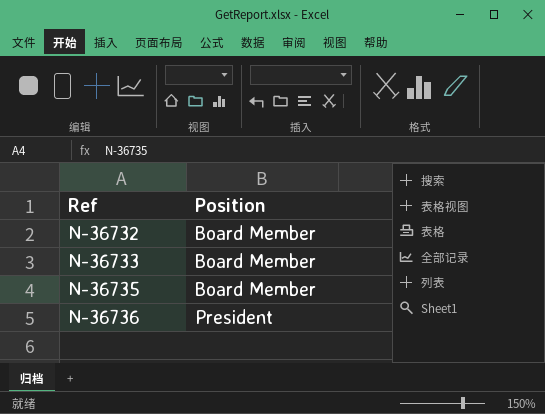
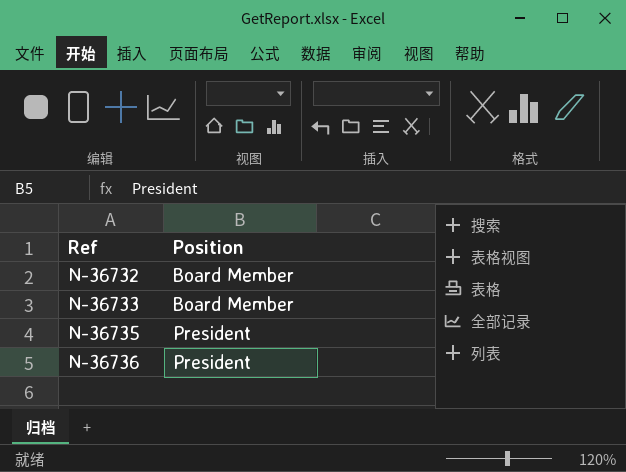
N-36735 | Position: Board Member -> President

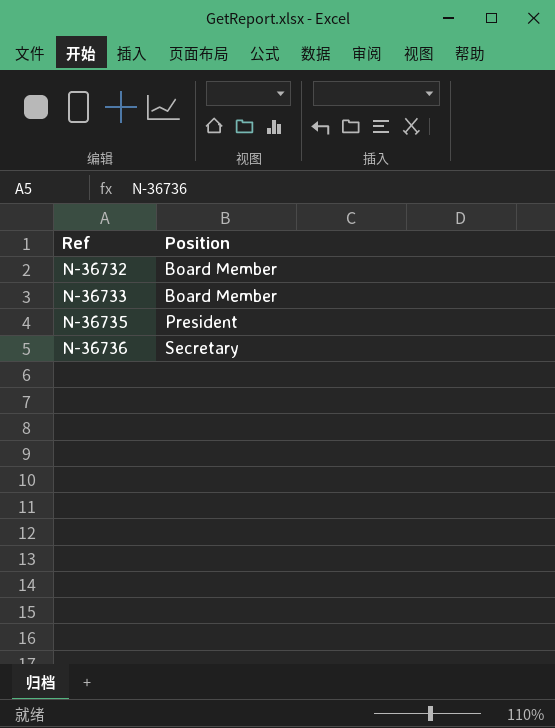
N-36736 | Position: President -> Secretary

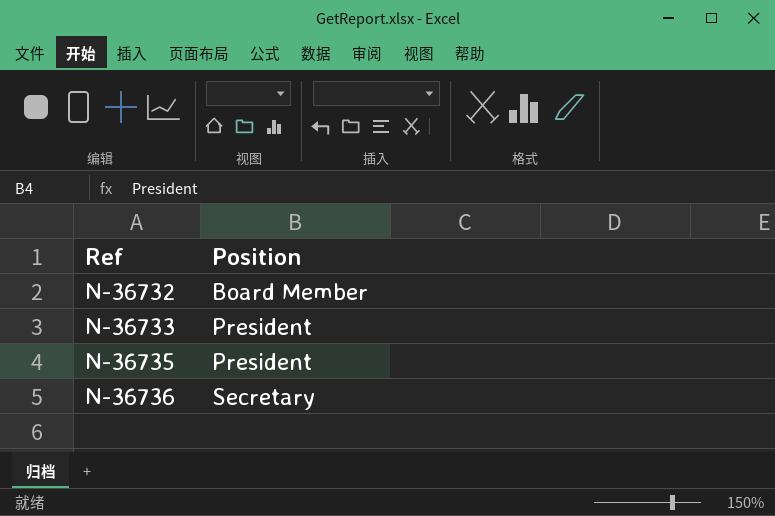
N-36733 | Position: Board Member -> President

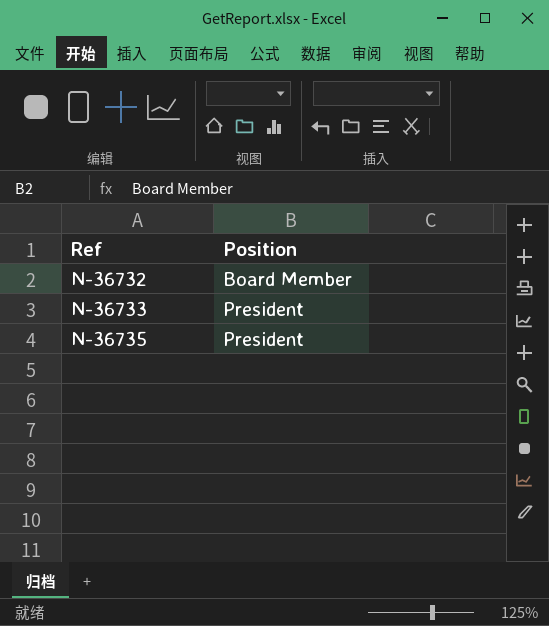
row N-36736: Secretary -> none

